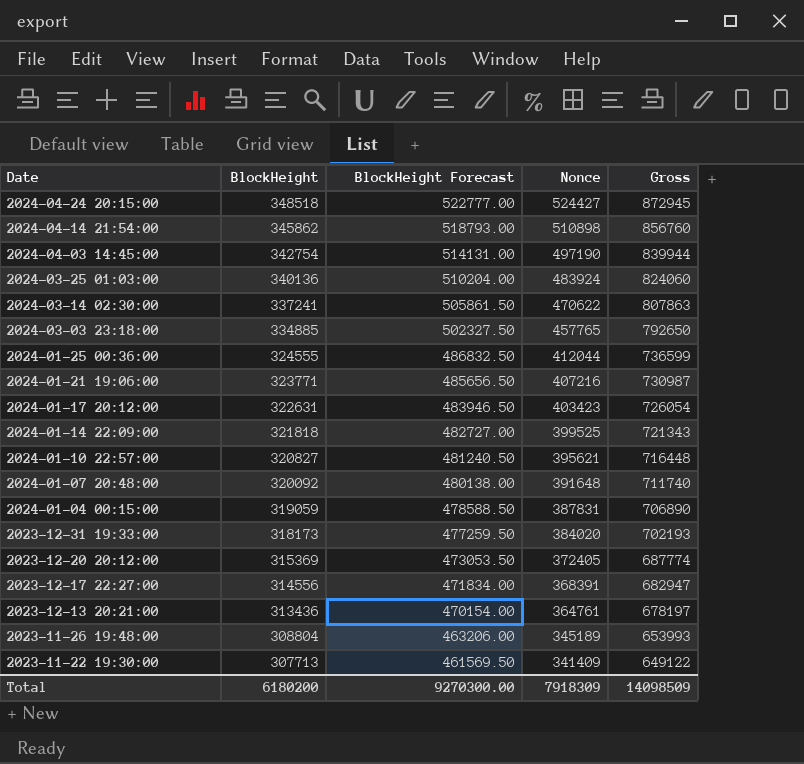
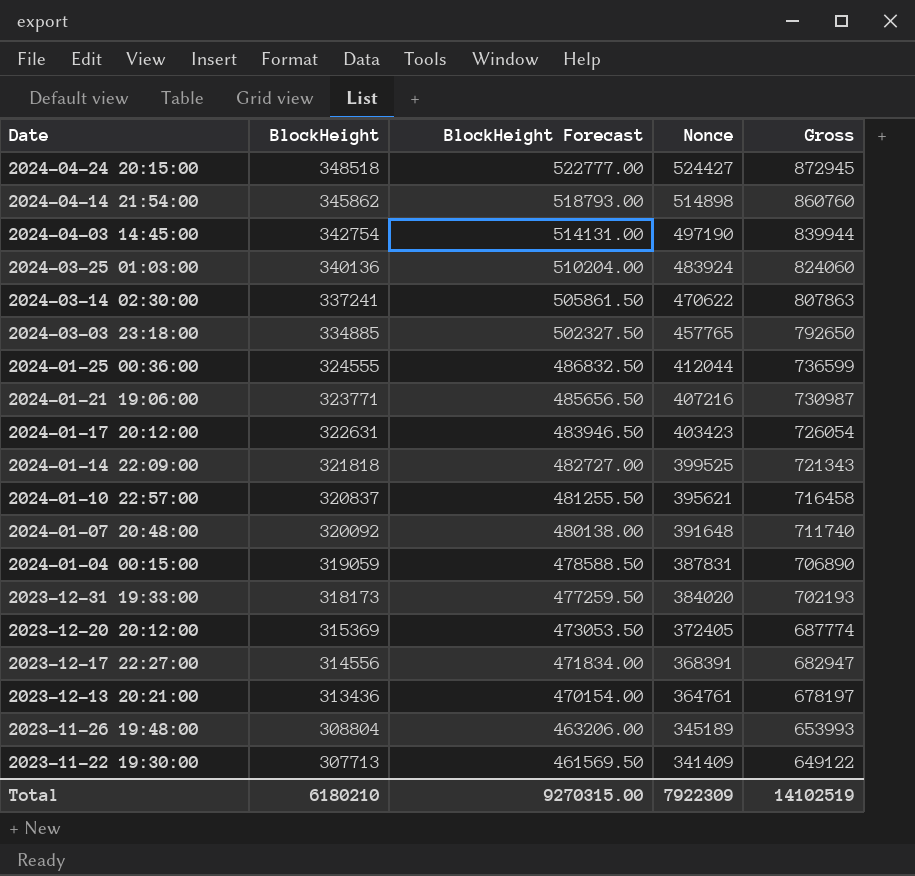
2024-04-14 21:54:00 | Nonce: 510898 -> 514898
2024-04-14 21:54:00 | Gross: 856760 -> 860760
2024-01-10 22:57:00 | BlockHeight: 320827 -> 320837
2024-01-10 22:57:00 | BlockHeight Forecast: 481240.50 -> 481255.50
2024-01-10 22:57:00 | Gross: 716448 -> 716458
Total | BlockHeight: 6180200 -> 6180210
Total | BlockHeight Forecast: 9270300.00 -> 9270315.00
Total | Nonce: 7918309 -> 7922309
Total | Gross: 14098509 -> 14102519

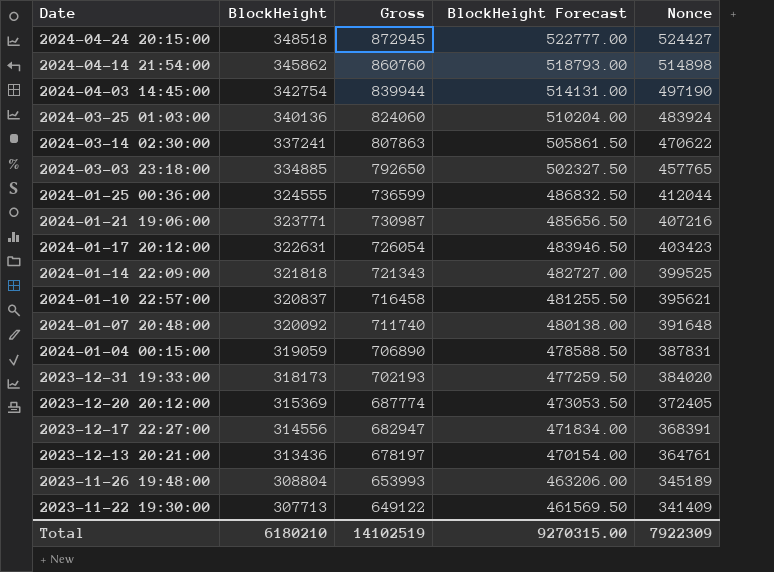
column Gross | position: 5 -> 3

